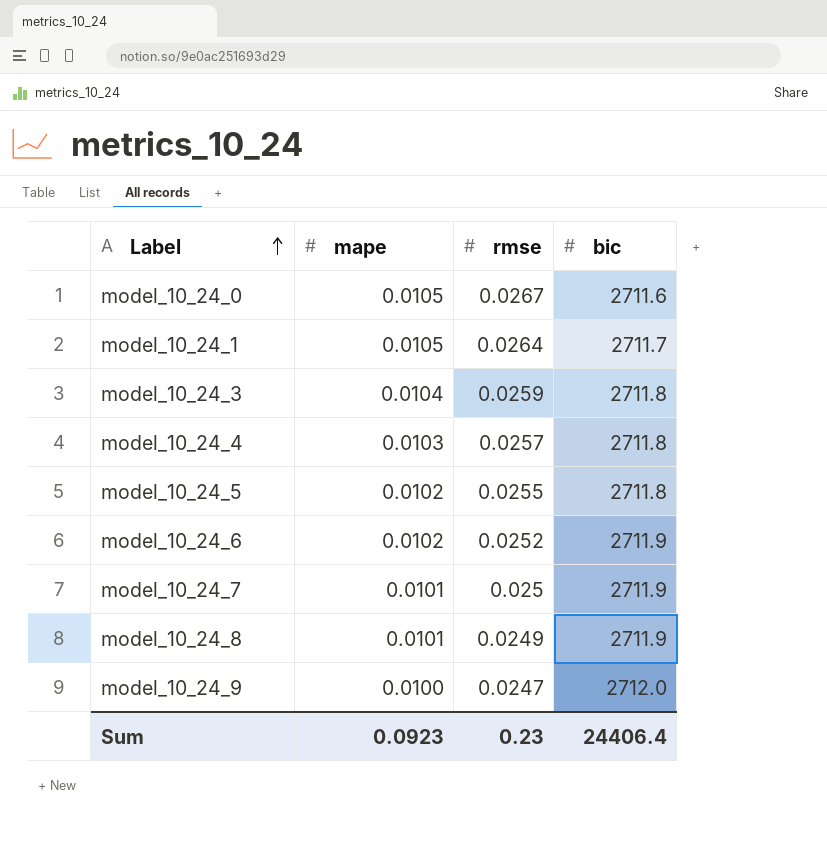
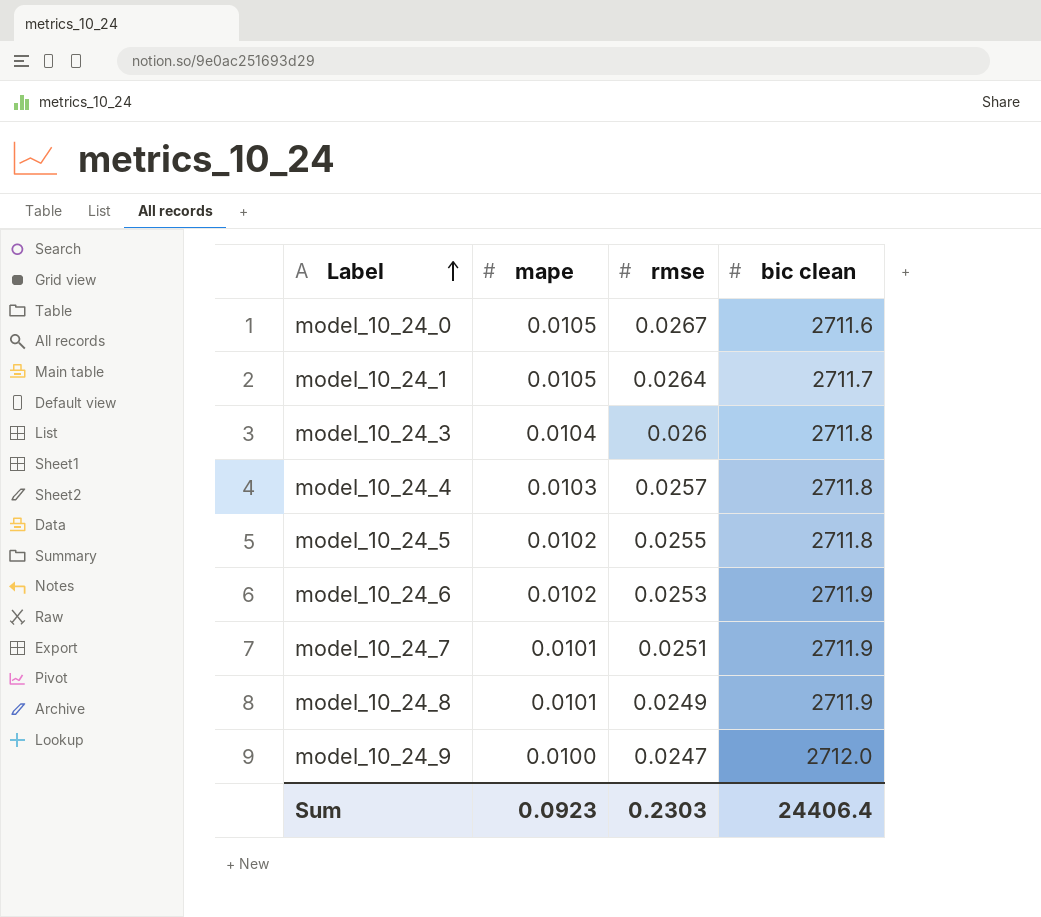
column name: bic -> bic clean
model_10_24_3 | rmse: 0.0259 -> 0.026
model_10_24_6 | rmse: 0.0252 -> 0.0253
model_10_24_7 | rmse: 0.025 -> 0.0251
Sum | rmse: 0.23 -> 0.2303

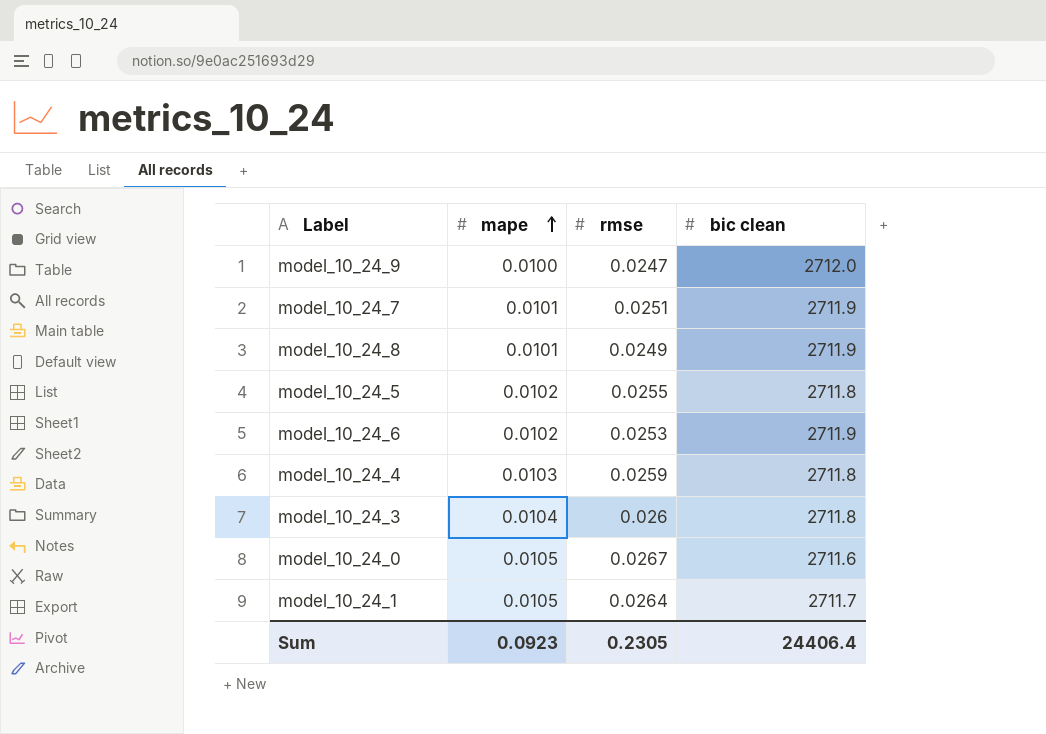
row order: Label ascending -> mape ascending
model_10_24_4 | rmse: 0.0257 -> 0.0259
Sum | rmse: 0.2303 -> 0.2305

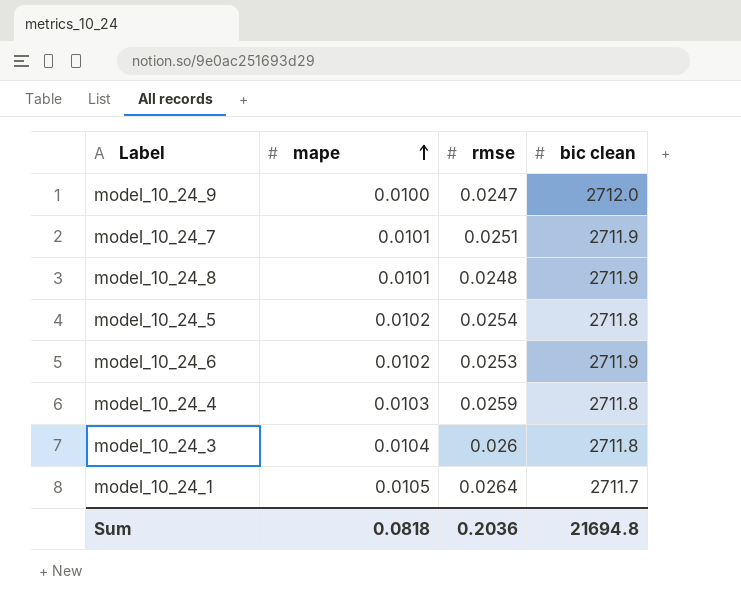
row model_10_24_0: 0.0105 | 0.0267 | 2711.6 -> none
model_10_24_8 | rmse: 0.0249 -> 0.0248
model_10_24_5 | rmse: 0.0255 -> 0.0254
Sum | mape: 0.0923 -> 0.0818
Sum | rmse: 0.2305 -> 0.2036
Sum | bic clean: 24406.4 -> 21694.8

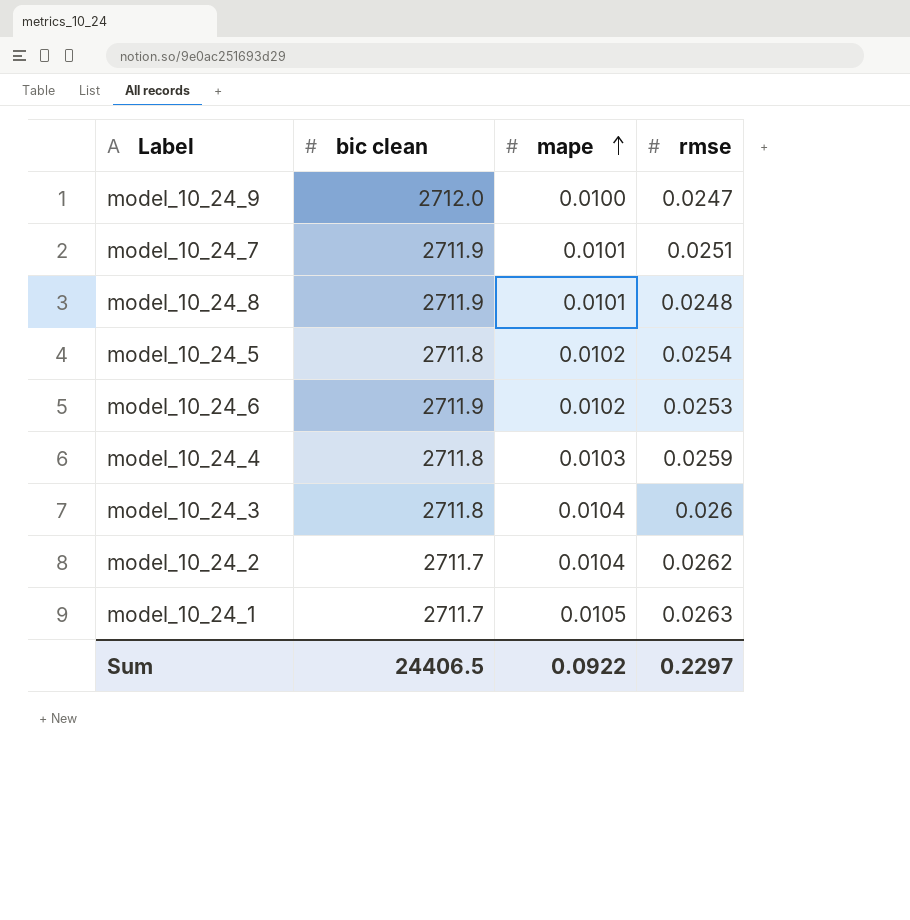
column bic clean | position: 4 -> 2
row model_10_24_2: none -> 2711.7 | 0.0104 | 0.0262
model_10_24_1 | rmse: 0.0264 -> 0.0263
Sum | bic clean: 21694.8 -> 24406.5
Sum | mape: 0.0818 -> 0.0922
Sum | rmse: 0.2036 -> 0.2297

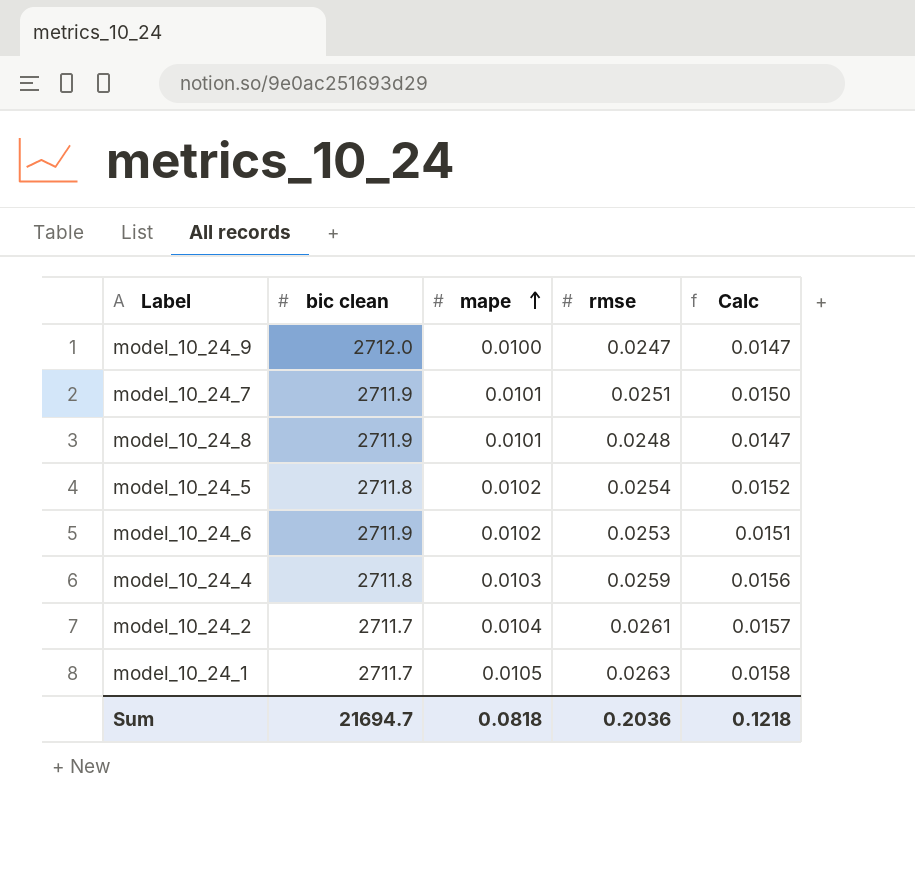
column Calc | formula: none -> [rmse] - [mape]
row model_10_24_3: 2711.8 | 0.0104 | 0.026 -> none
model_10_24_2 | rmse: 0.0262 -> 0.0261
Sum | bic clean: 24406.5 -> 21694.7
Sum | mape: 0.0922 -> 0.0818
Sum | rmse: 0.2297 -> 0.2036

